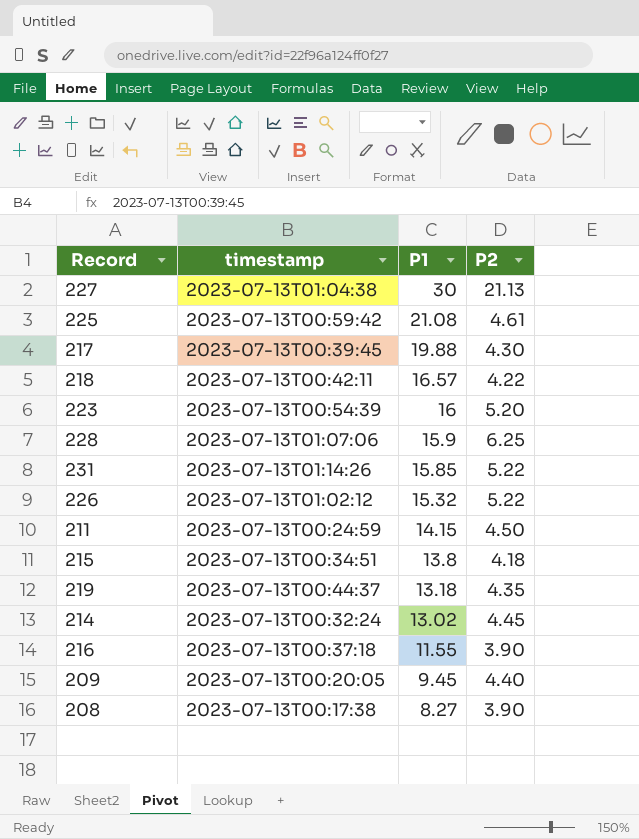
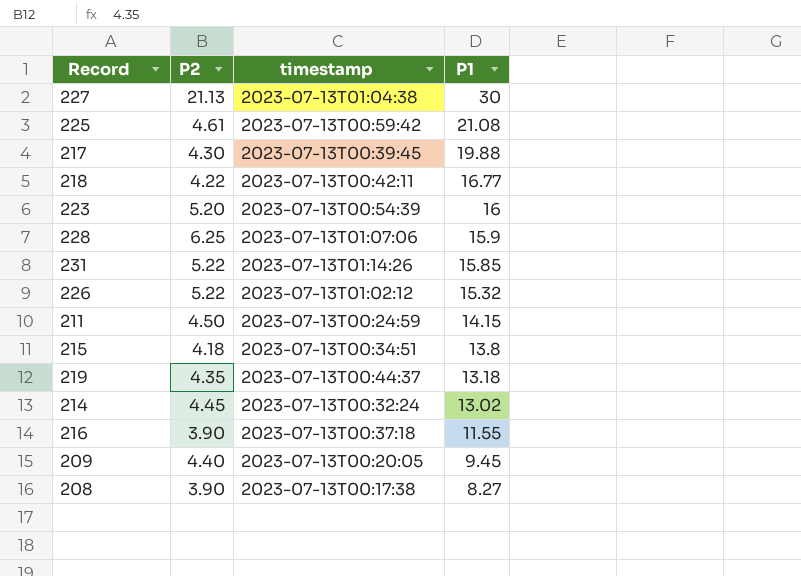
column P2 | position: 4 -> 2
218 | P1: 16.57 -> 16.77

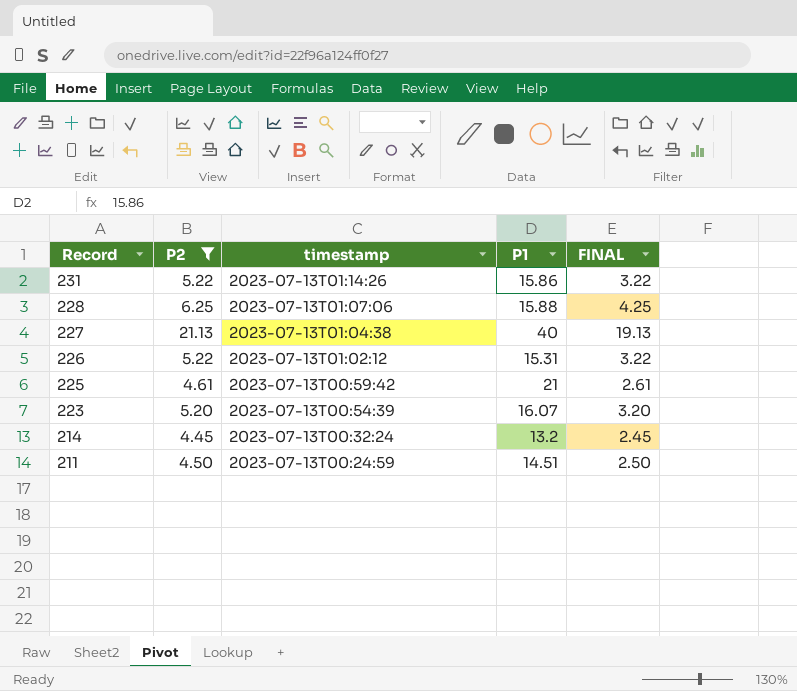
filter: none -> P2 >= 4.45
row order: P1 descending -> Record descending
column FINAL | formula: none -> [P2] - 2
231 | P1: 15.85 -> 15.86
228 | P1: 15.9 -> 15.88
227 | P1: 30 -> 40
226 | P1: 15.32 -> 15.31
225 | P1: 21.08 -> 21
223 | P1: 16 -> 16.07
214 | P1: 13.02 -> 13.2
211 | P1: 14.15 -> 14.51

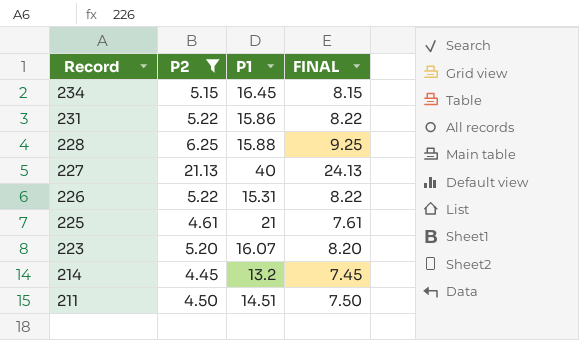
column timestamp | position: 3 -> none
column FINAL | formula: [P2] - 2 -> [P2] + 3
row 234: none -> 5.15 | 16.45 | 8.15

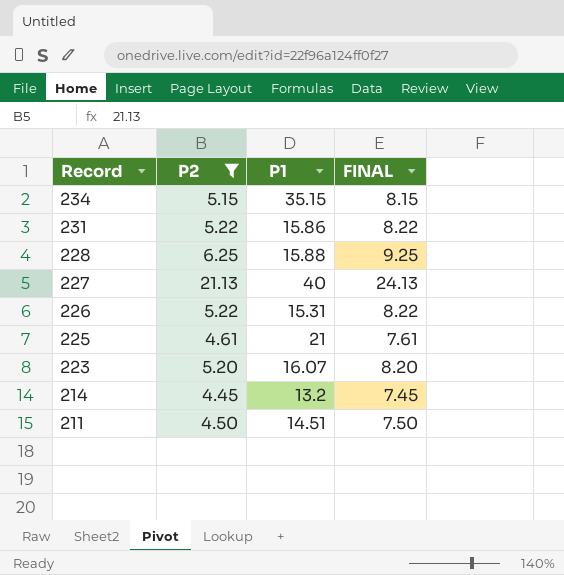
234 | P1: 16.45 -> 35.15

